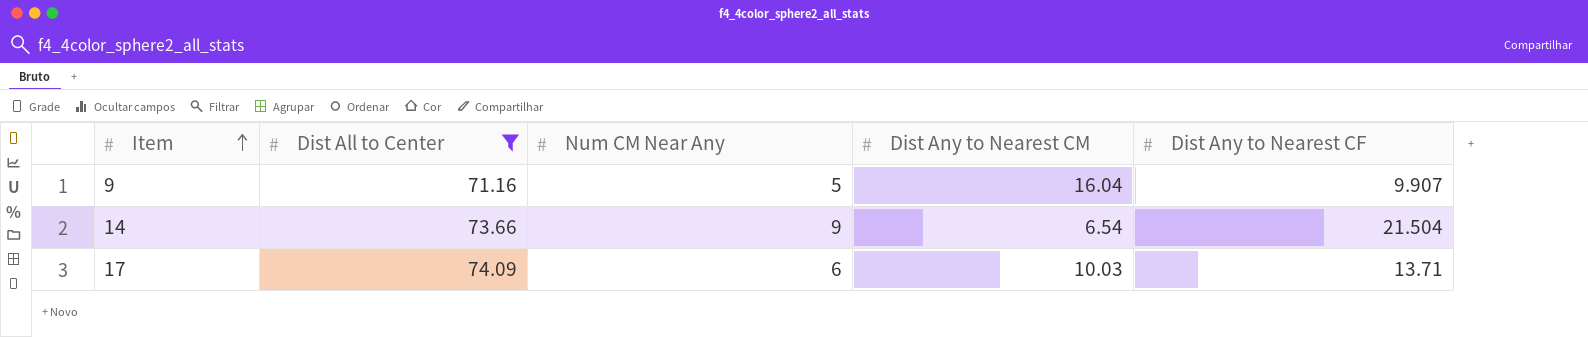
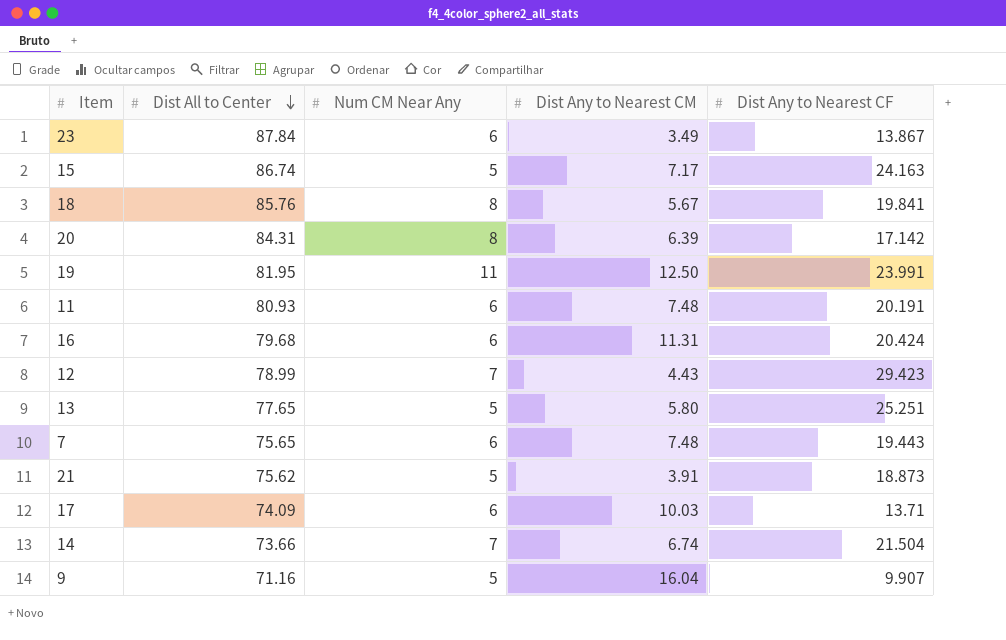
filter: Dist All to Center <= 74.09 -> none
row order: Item ascending -> Dist All to Center descending
14 | Num CM Near Any: 9 -> 7
14 | Dist Any to Nearest CM: 6.54 -> 6.74

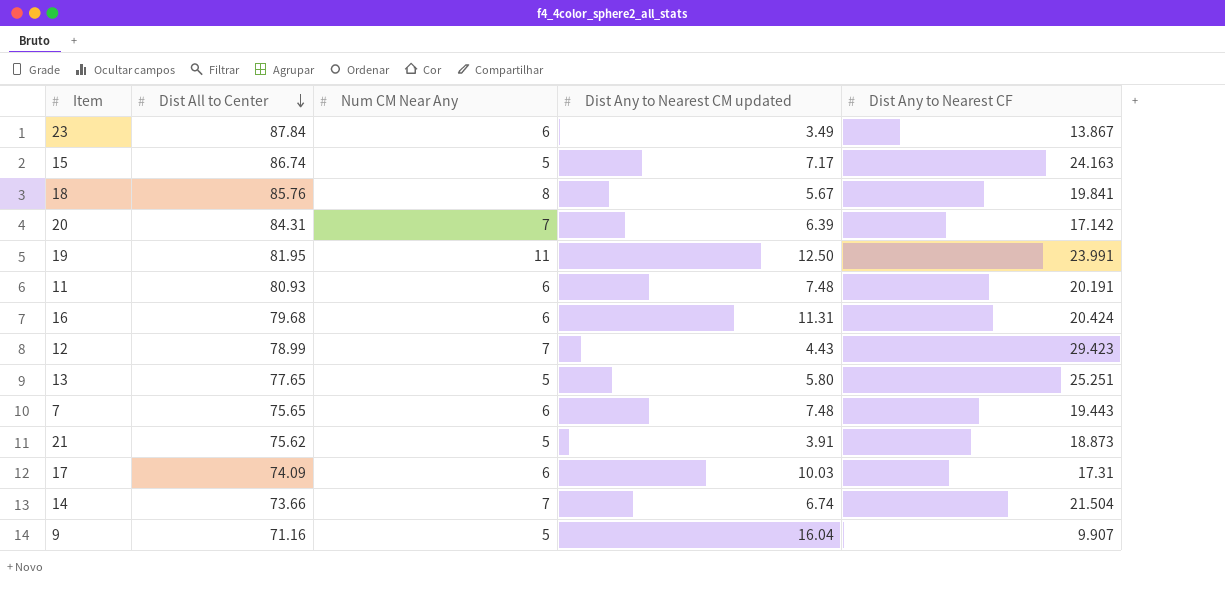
column name: Dist Any to Nearest CM -> Dist Any to Nearest CM updated
20 | Num CM Near Any: 8 -> 7
17 | Dist Any to Nearest CF: 13.71 -> 17.31

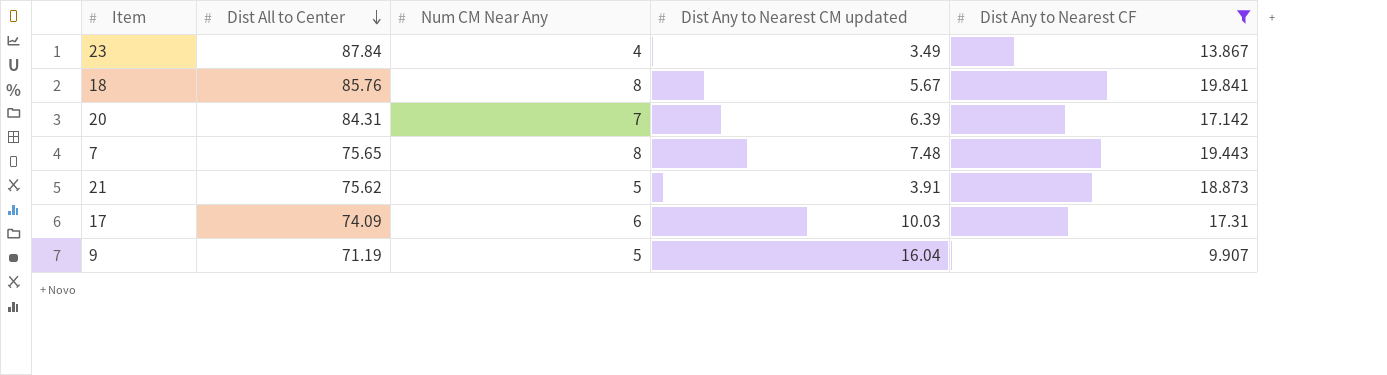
filter: none -> Dist Any to Nearest CF <= 19.841
23 | Num CM Near Any: 6 -> 4
7 | Num CM Near Any: 6 -> 8
9 | Dist All to Center: 71.16 -> 71.19

